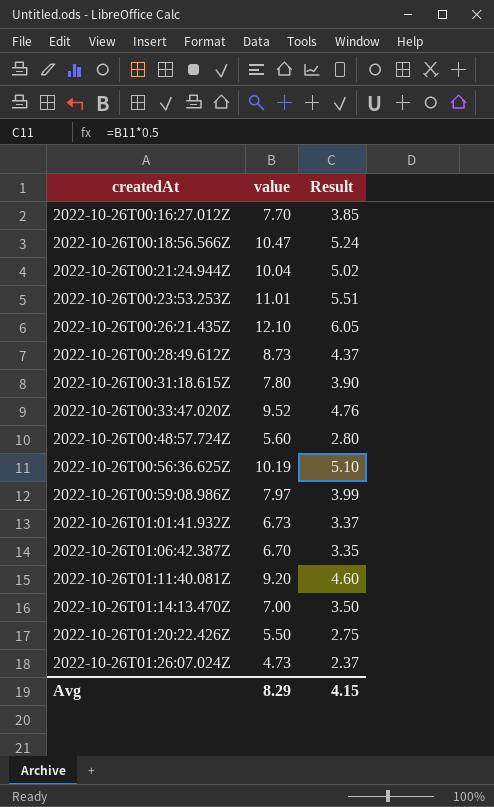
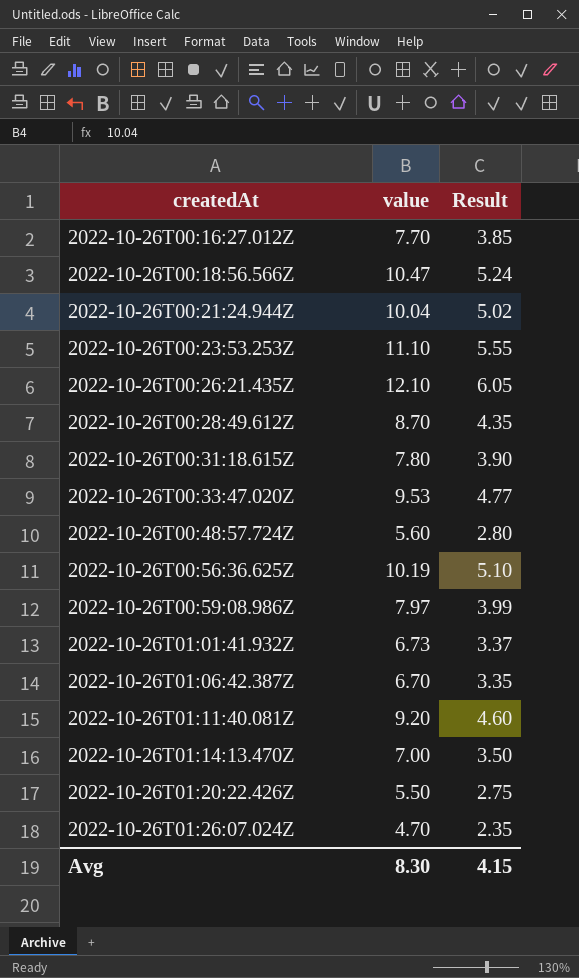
2022-10-26T00:23:53.253Z | value: 11.01 -> 11.10
2022-10-26T00:23:53.253Z | Result: 5.51 -> 5.55
2022-10-26T00:28:49.612Z | value: 8.73 -> 8.70
2022-10-26T00:28:49.612Z | Result: 4.37 -> 4.35
2022-10-26T00:33:47.020Z | value: 9.52 -> 9.53
2022-10-26T00:33:47.020Z | Result: 4.76 -> 4.77
2022-10-26T01:26:07.024Z | value: 4.73 -> 4.70
2022-10-26T01:26:07.024Z | Result: 2.37 -> 2.35
Avg | value: 8.29 -> 8.30

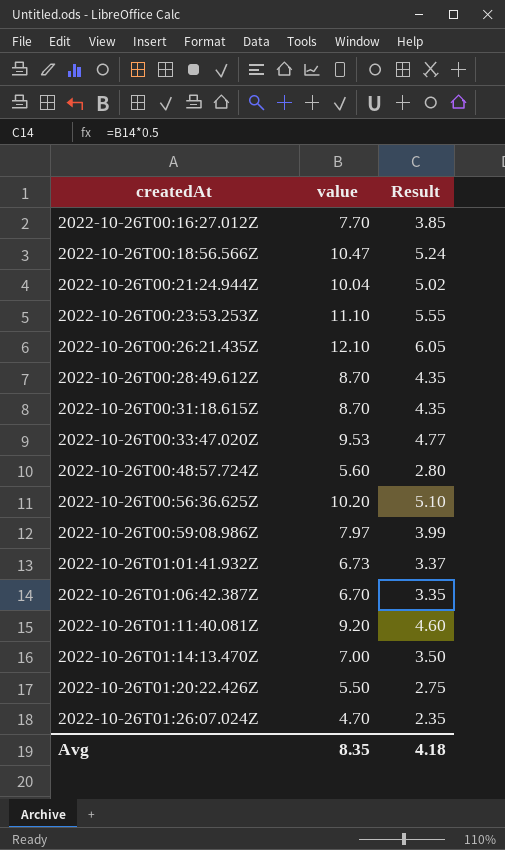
2022-10-26T00:31:18.615Z | value: 7.80 -> 8.70
2022-10-26T00:31:18.615Z | Result: 3.90 -> 4.35
2022-10-26T00:56:36.625Z | value: 10.19 -> 10.20
Avg | value: 8.30 -> 8.35
Avg | Result: 4.15 -> 4.18

